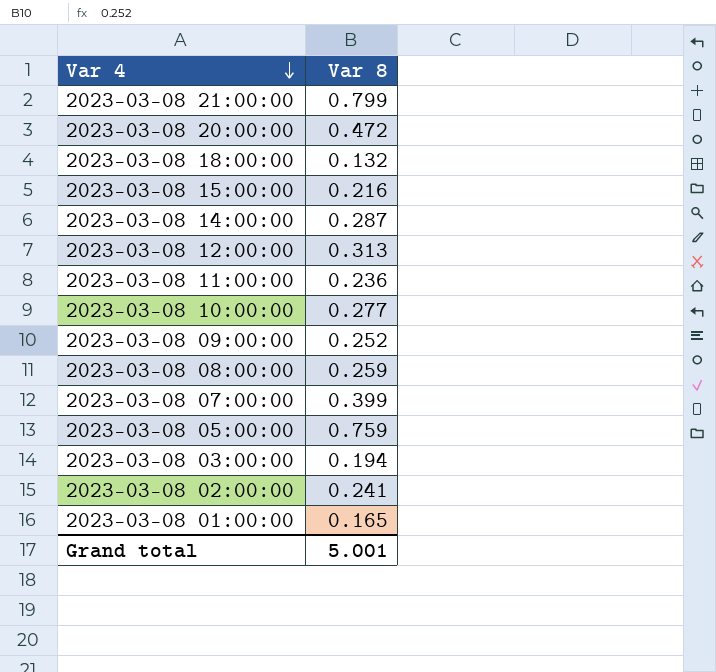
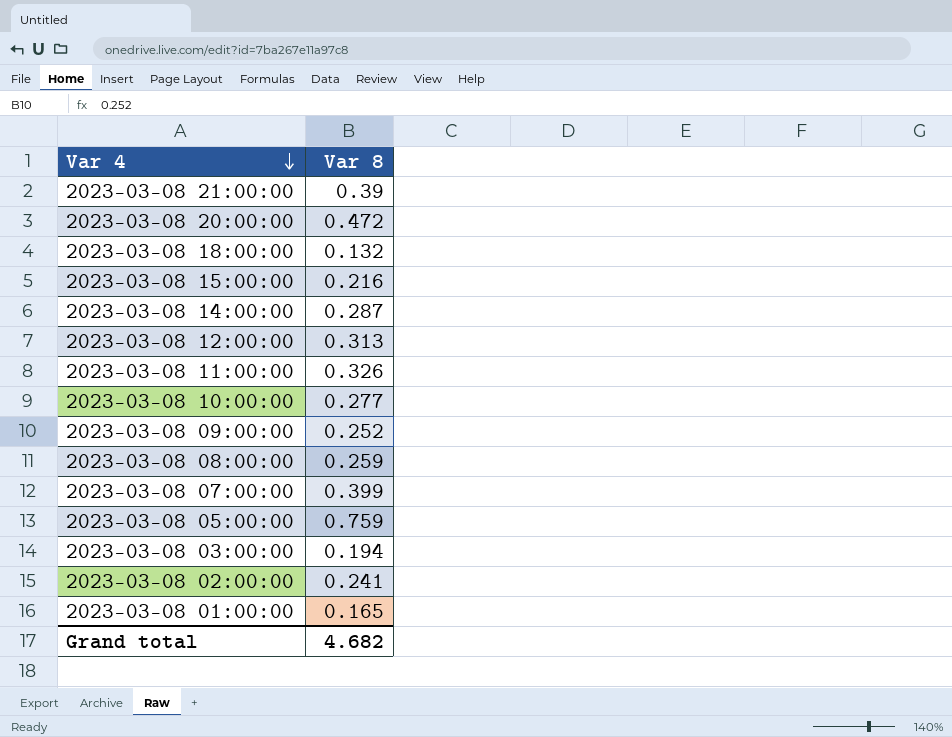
2023-03-08 21:00:00 | Var 8: 0.799 -> 0.39
2023-03-08 11:00:00 | Var 8: 0.236 -> 0.326
Grand total | Var 8: 5.001 -> 4.682

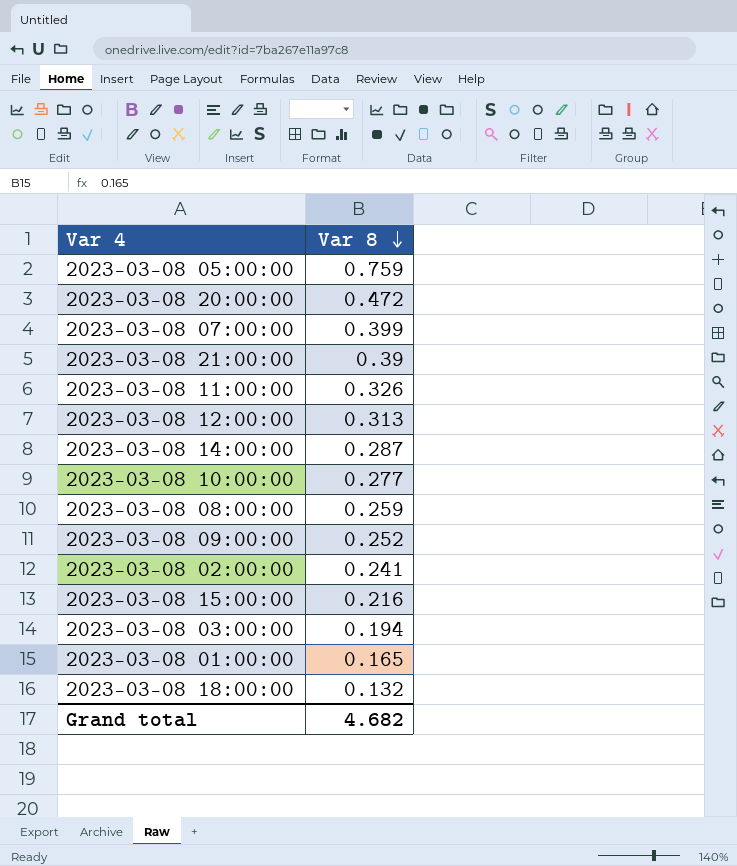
row order: Var 4 descending -> Var 8 descending

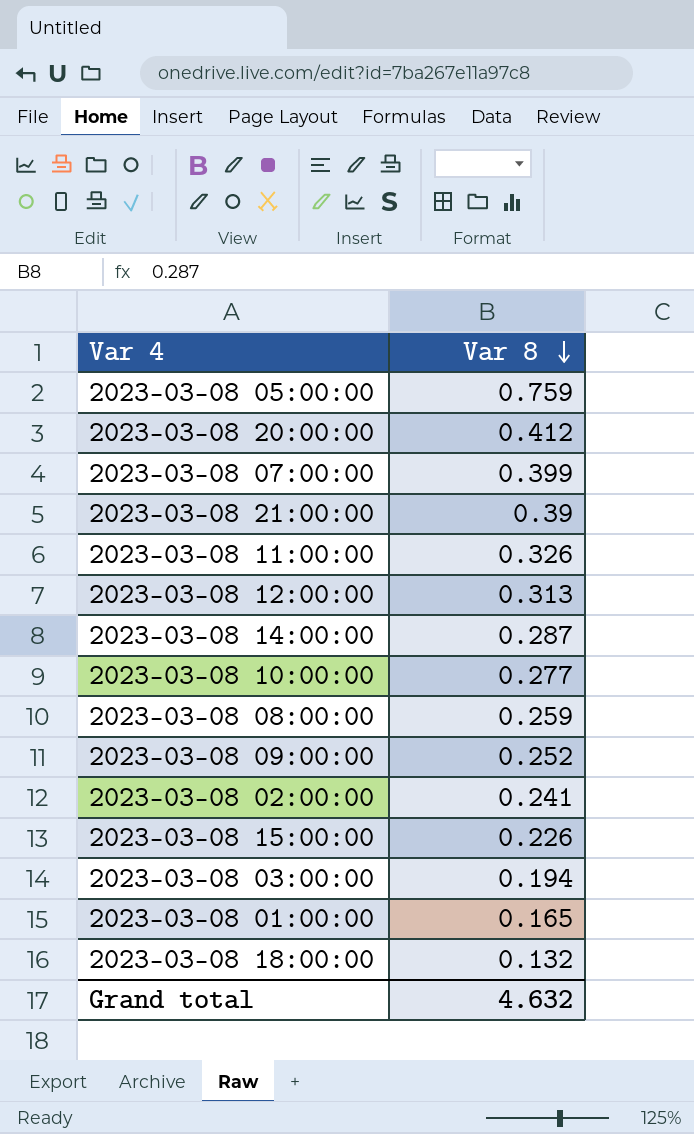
2023-03-08 20:00:00 | Var 8: 0.472 -> 0.412
2023-03-08 15:00:00 | Var 8: 0.216 -> 0.226
Grand total | Var 8: 4.682 -> 4.632

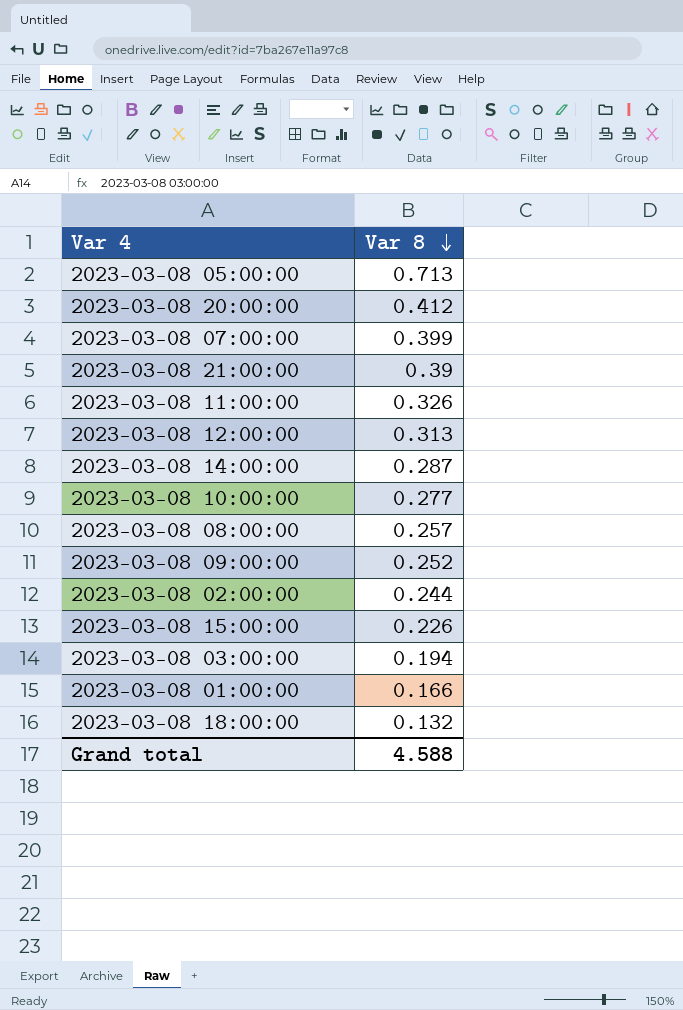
2023-03-08 05:00:00 | Var 8: 0.759 -> 0.713
2023-03-08 08:00:00 | Var 8: 0.259 -> 0.257
2023-03-08 02:00:00 | Var 8: 0.241 -> 0.244
2023-03-08 01:00:00 | Var 8: 0.165 -> 0.166
Grand total | Var 8: 4.632 -> 4.588

